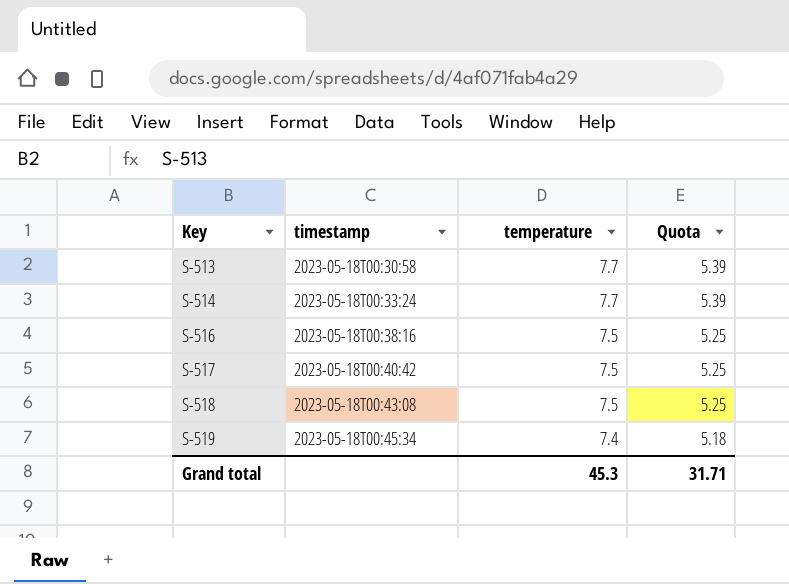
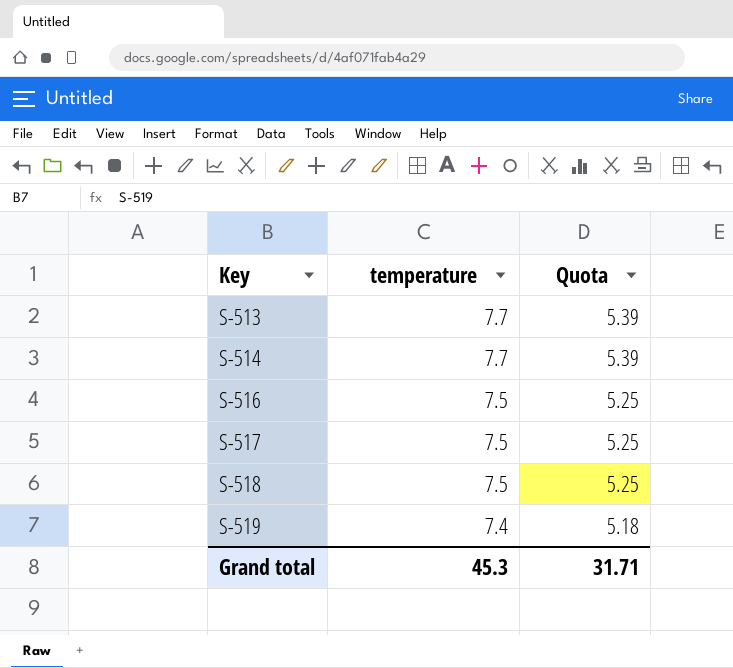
column timestamp | position: 2 -> none

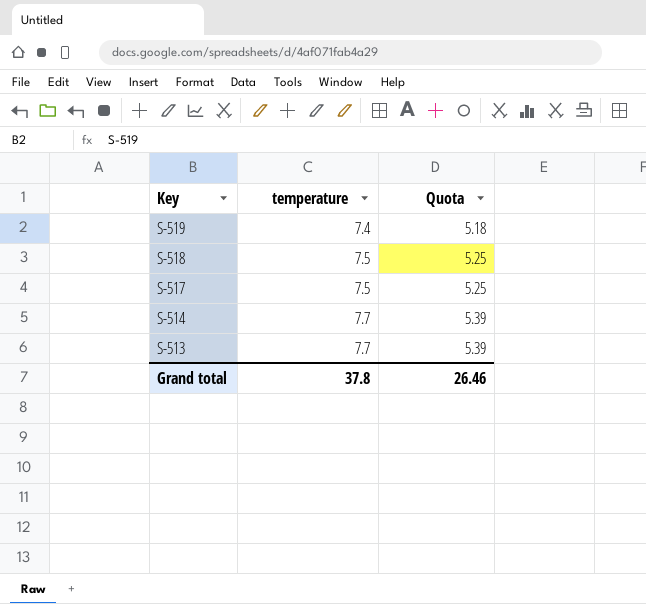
row order: Key ascending -> Key descending
row S-516: 7.5 | 5.25 -> none
Grand total | temperature: 45.3 -> 37.8
Grand total | Quota: 31.71 -> 26.46

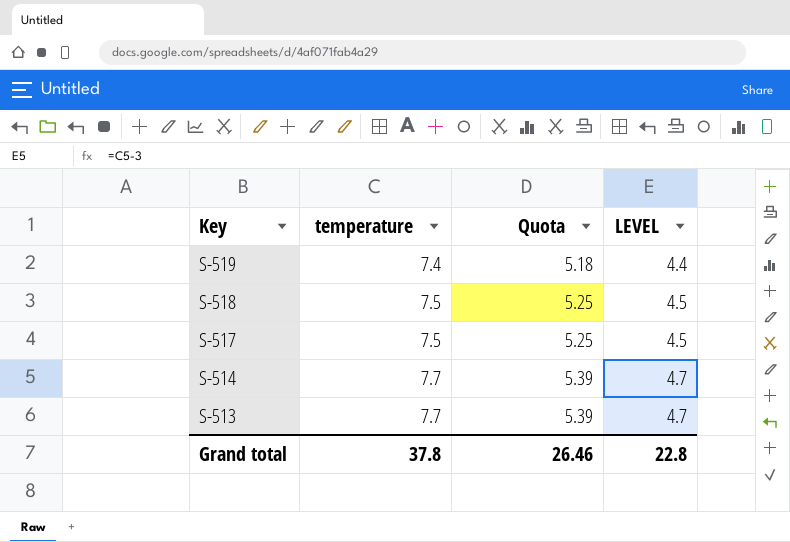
column LEVEL | formula: none -> [temperature] - 3

